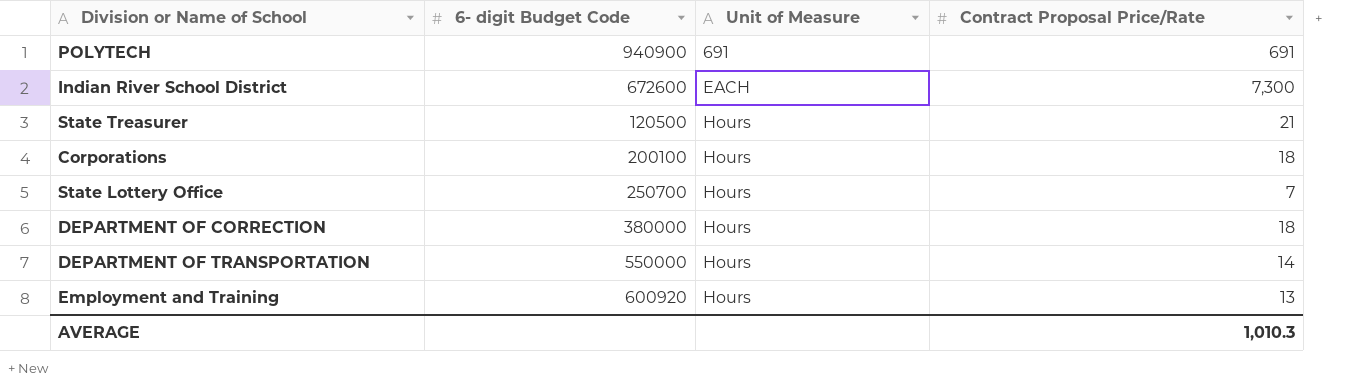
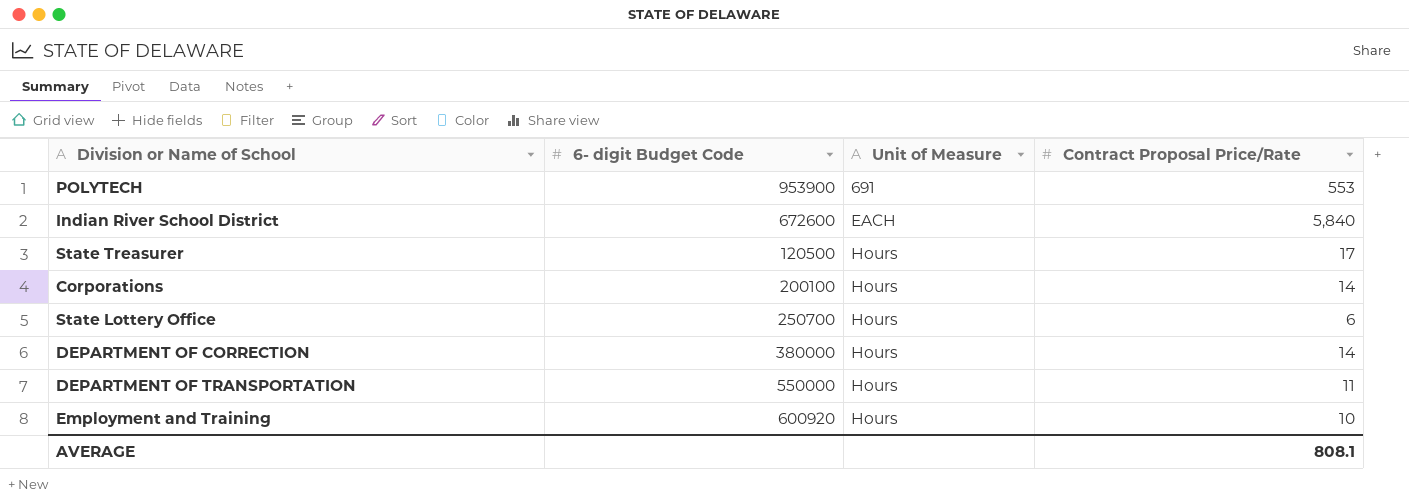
POLYTECH | 6- digit Budget Code: 940900 -> 953900
POLYTECH | Contract Proposal Price/Rate: 691 -> 553
Indian River School District | Contract Proposal Price/Rate: 7,300 -> 5,840
State Treasurer | Contract Proposal Price/Rate: 21 -> 17
Corporations | Contract Proposal Price/Rate: 18 -> 14
State Lottery Office | Contract Proposal Price/Rate: 7 -> 6
DEPARTMENT OF CORRECTION | Contract Proposal Price/Rate: 18 -> 14
DEPARTMENT OF TRANSPORTATION | Contract Proposal Price/Rate: 14 -> 11
Employment and Training | Contract Proposal Price/Rate: 13 -> 10
AVERAGE | Contract Proposal Price/Rate: 1,010.3 -> 808.1

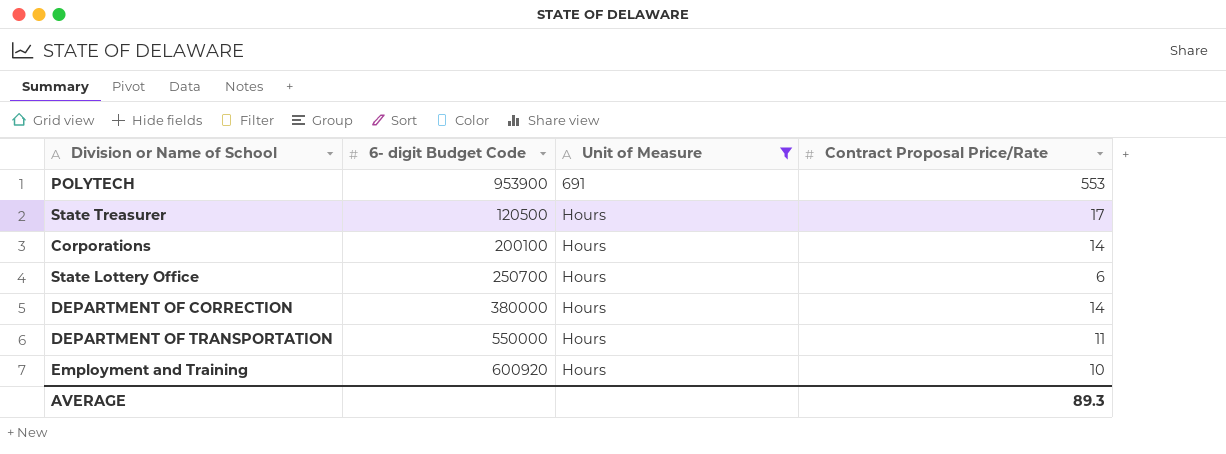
filter: none -> Unit of Measure != EACH
AVERAGE | Contract Proposal Price/Rate: 808.1 -> 89.3

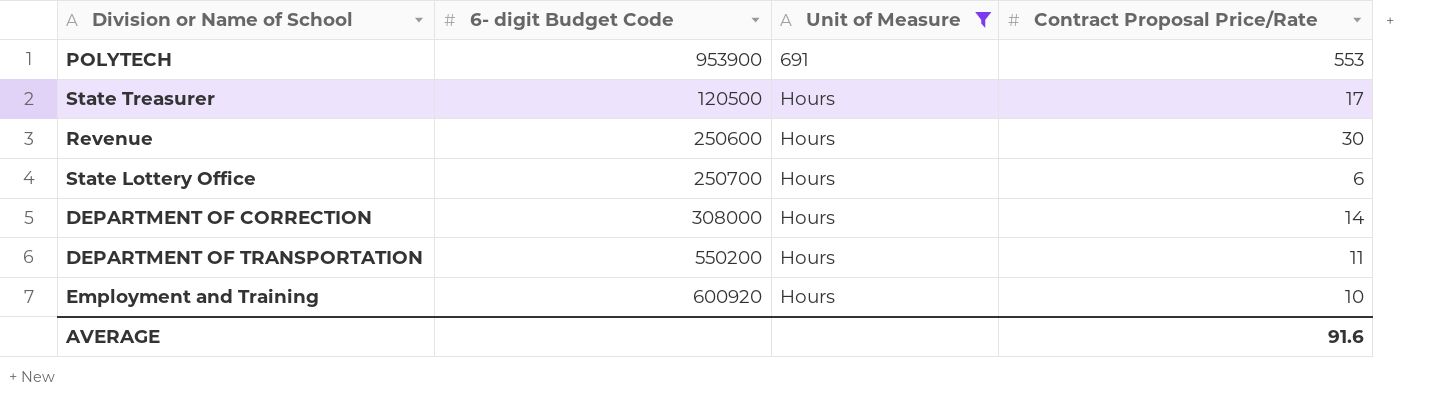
row Corporations: 200100 | Hours | 14 -> none
row Revenue: none -> 250600 | Hours | 30
DEPARTMENT OF CORRECTION | 6- digit Budget Code: 380000 -> 308000
DEPARTMENT OF TRANSPORTATION | 6- digit Budget Code: 550000 -> 550200
AVERAGE | Contract Proposal Price/Rate: 89.3 -> 91.6

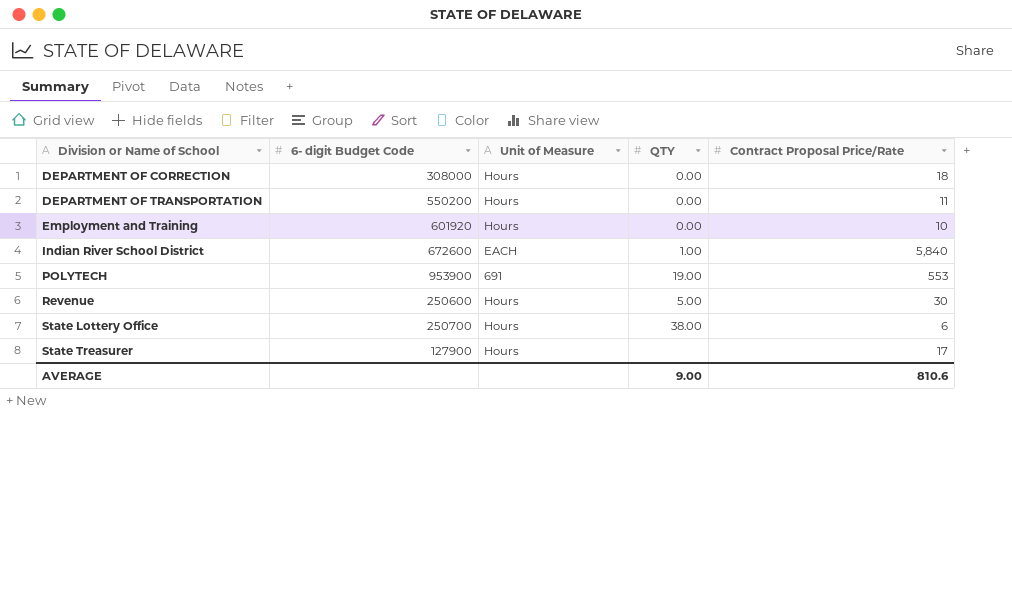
filter: Unit of Measure != EACH -> none
row order: Unit of Measure ascending -> Division or Name of School ascending
column QTY | position: none -> 4
DEPARTMENT OF CORRECTION | Contract Proposal Price/Rate: 14 -> 18
Employment and Training | 6- digit Budget Code: 600920 -> 601920
State Treasurer | 6- digit Budget Code: 120500 -> 127900
AVERAGE | Contract Proposal Price/Rate: 91.6 -> 810.6

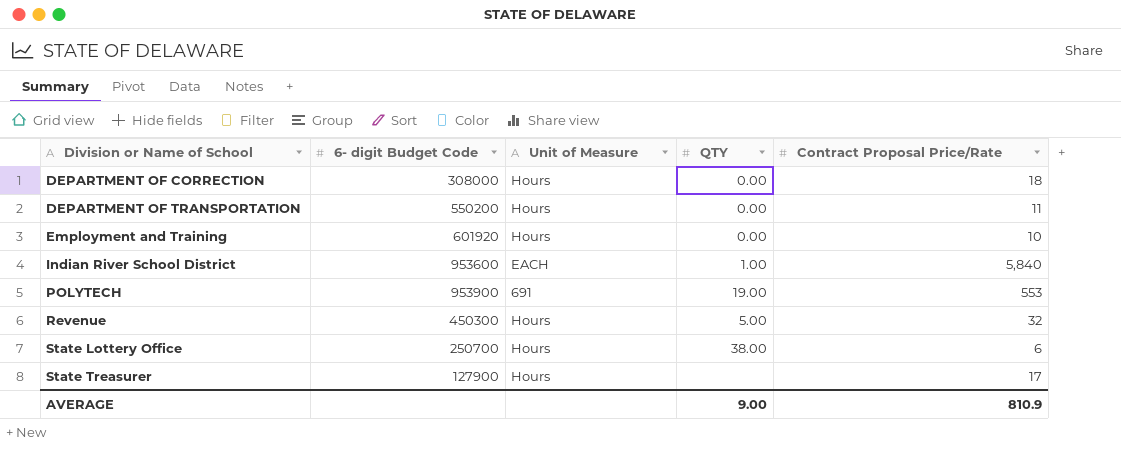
Indian River School District | 6- digit Budget Code: 672600 -> 953600
Revenue | 6- digit Budget Code: 250600 -> 450300
Revenue | Contract Proposal Price/Rate: 30 -> 32
AVERAGE | Contract Proposal Price/Rate: 810.6 -> 810.9

